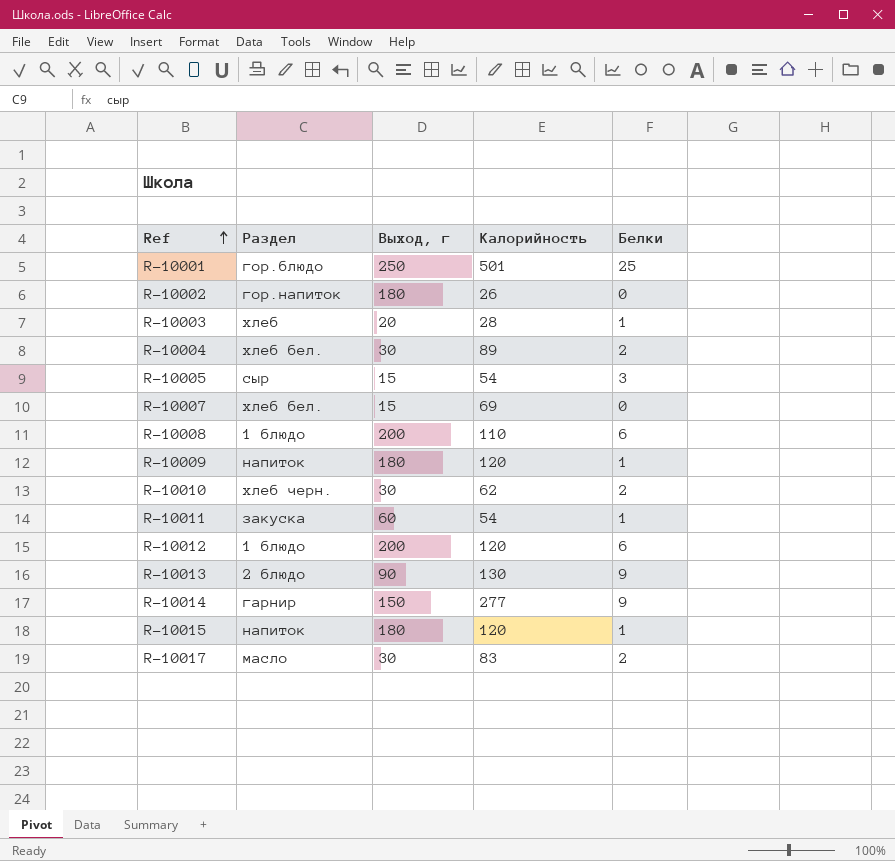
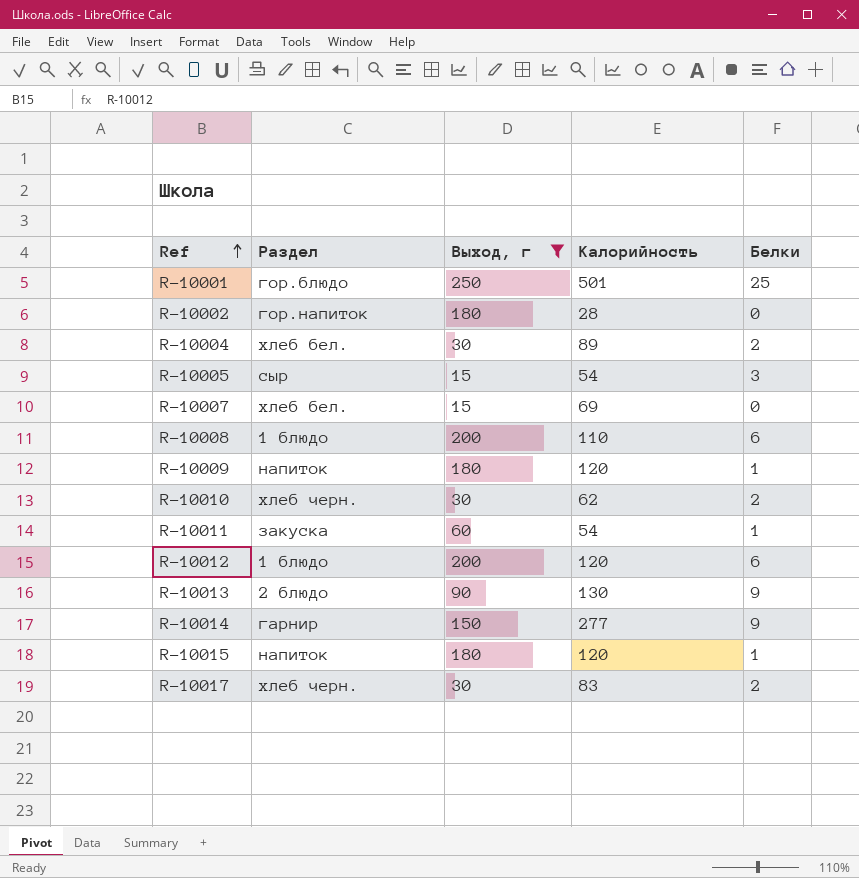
filter: none -> Выход, г != 20
R-10002 | Калорийность: 26 -> 28
R-10017 | Раздел: масло -> хлеб черн.

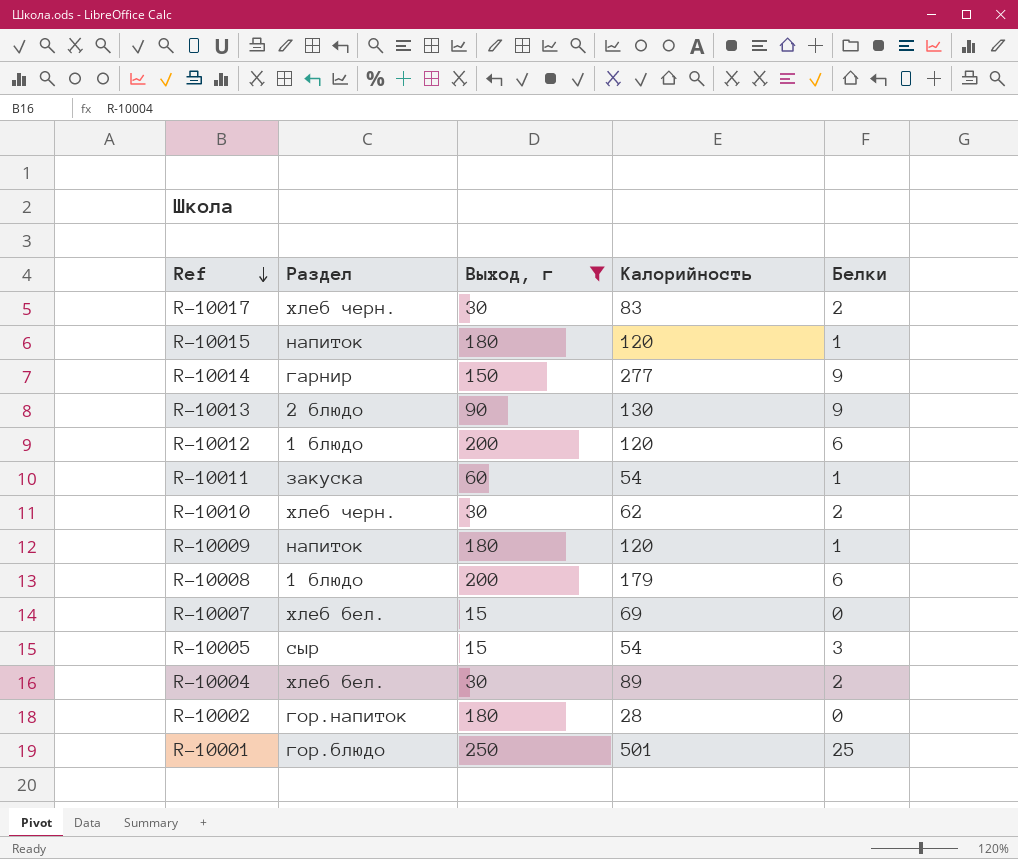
row order: Ref ascending -> Ref descending
R-10008 | Калорийность: 110 -> 179

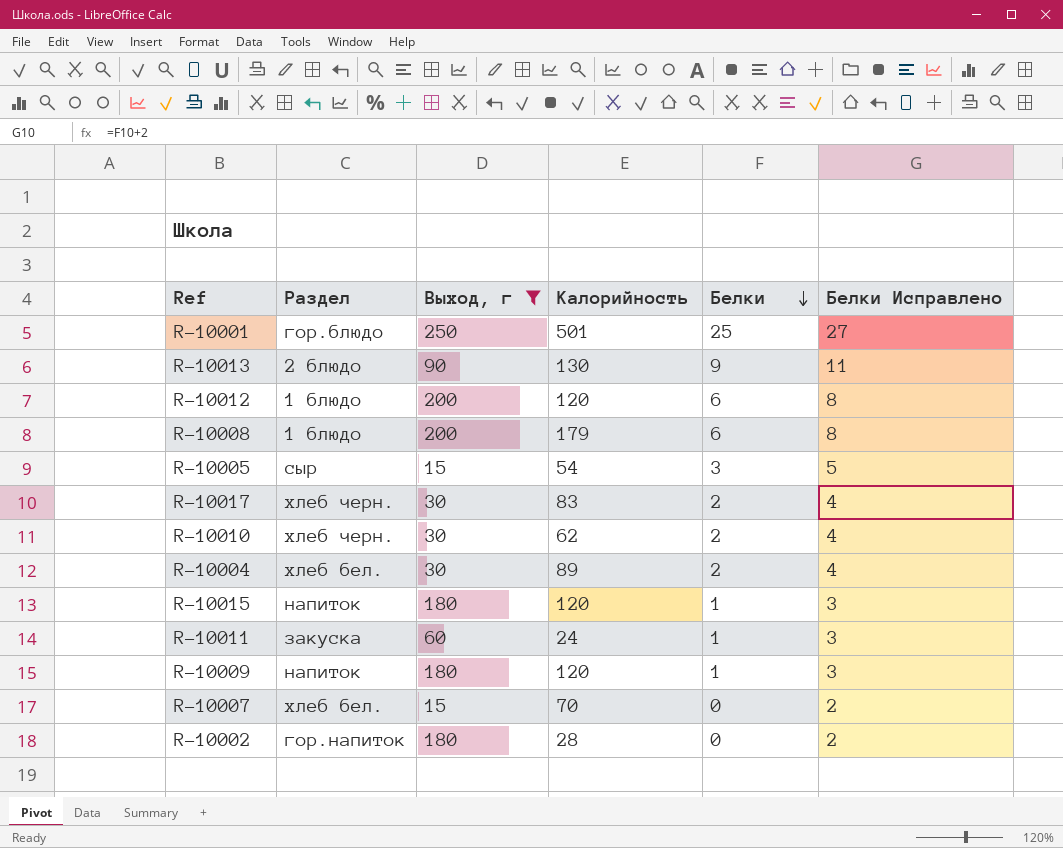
row order: Ref descending -> Белки descending
column Белки Исправлено | formula: none -> [Белки] + 2
row R-10014: гарнир | 150 | 277 | 9 -> none
R-10011 | Калорийность: 54 -> 24
R-10007 | Калорийность: 69 -> 70

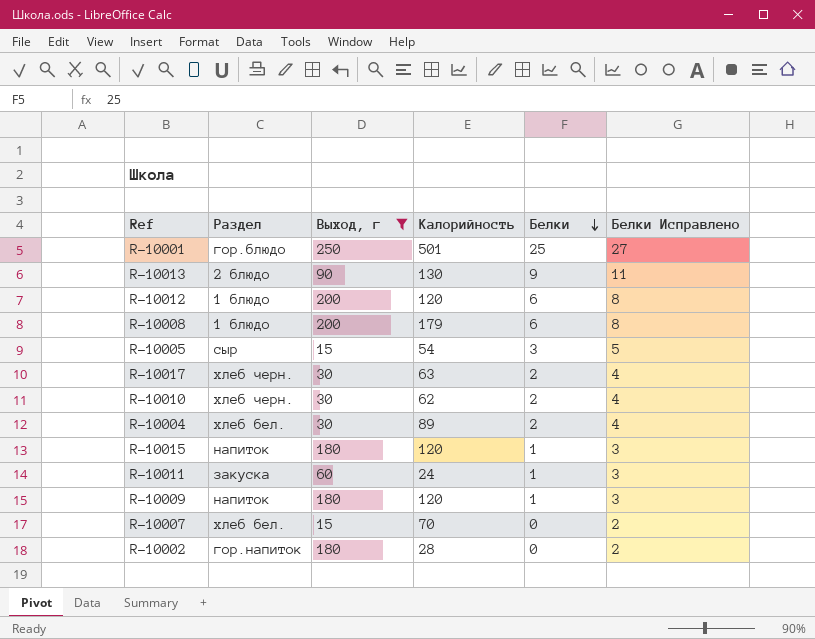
R-10017 | Калорийность: 83 -> 63

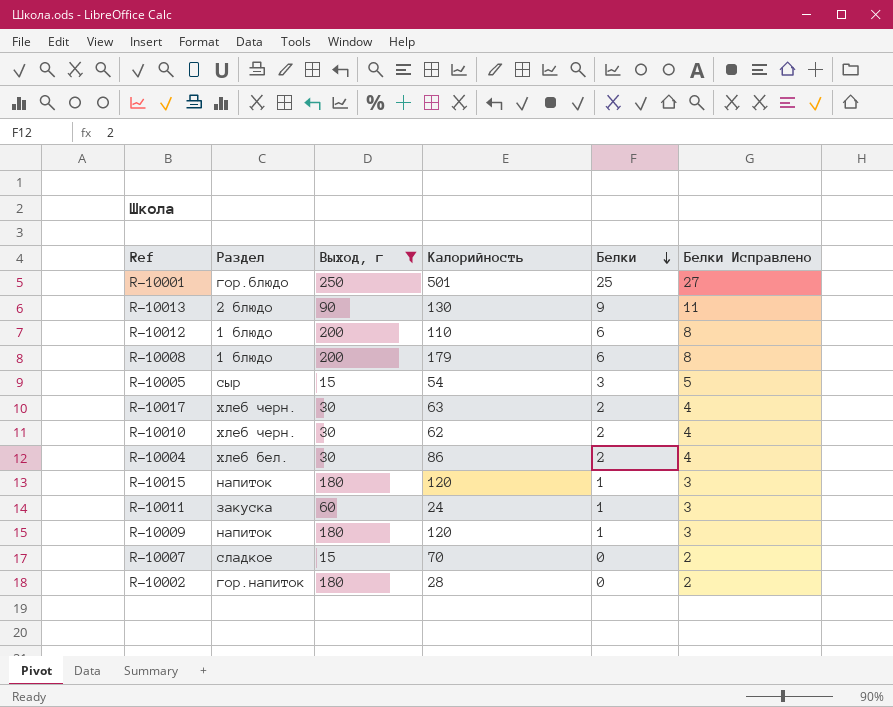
R-10012 | Калорийность: 120 -> 110
R-10004 | Калорийность: 89 -> 86
R-10007 | Раздел: хлеб бел. -> сладкое

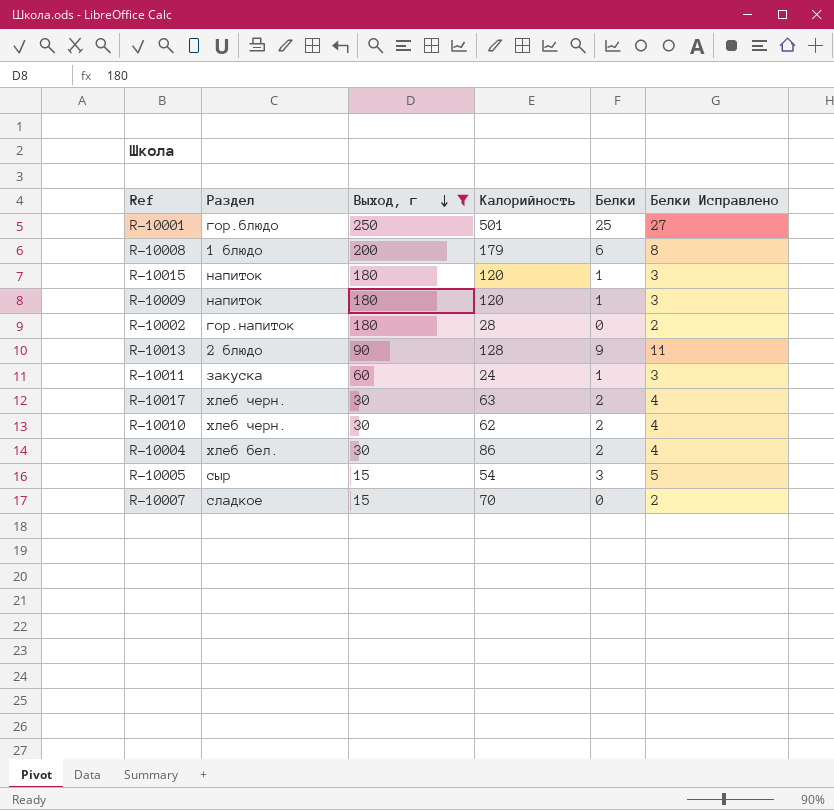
row order: Белки descending -> Выход, г descending
row R-10012: 1 блюдо | 200 | 110 | 6 | 8 -> none
R-10013 | Калорийность: 130 -> 128

